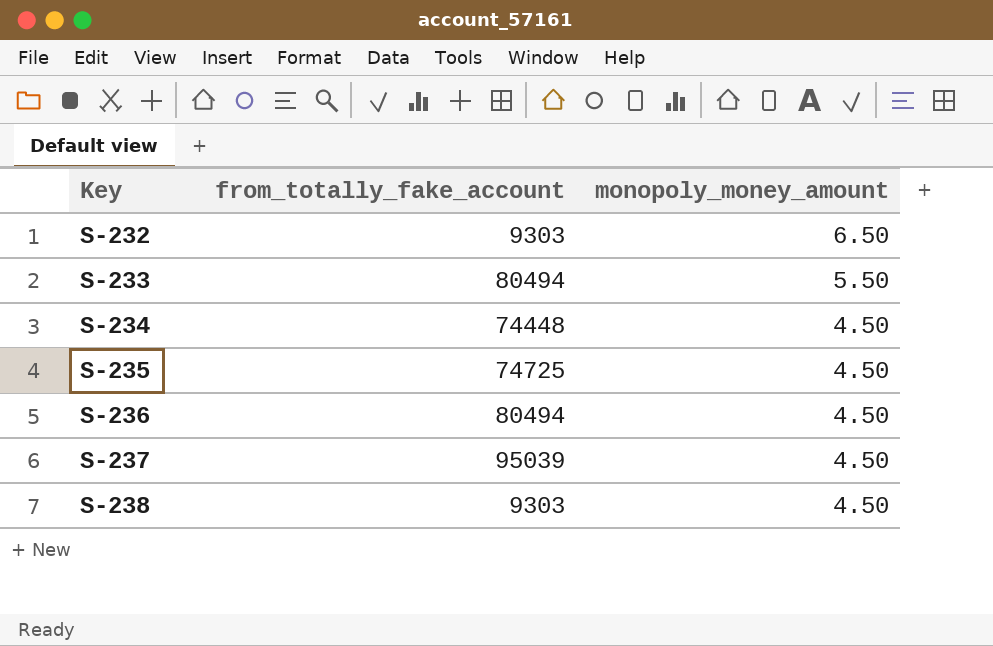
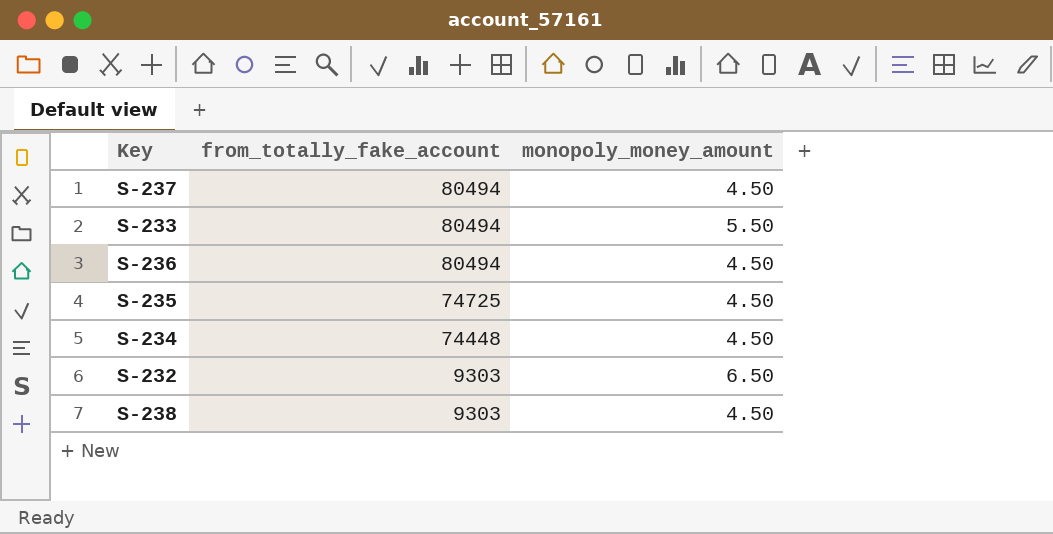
row order: Key ascending -> from_totally_fake_account descending
S-237 | from_totally_fake_account: 95039 -> 80494

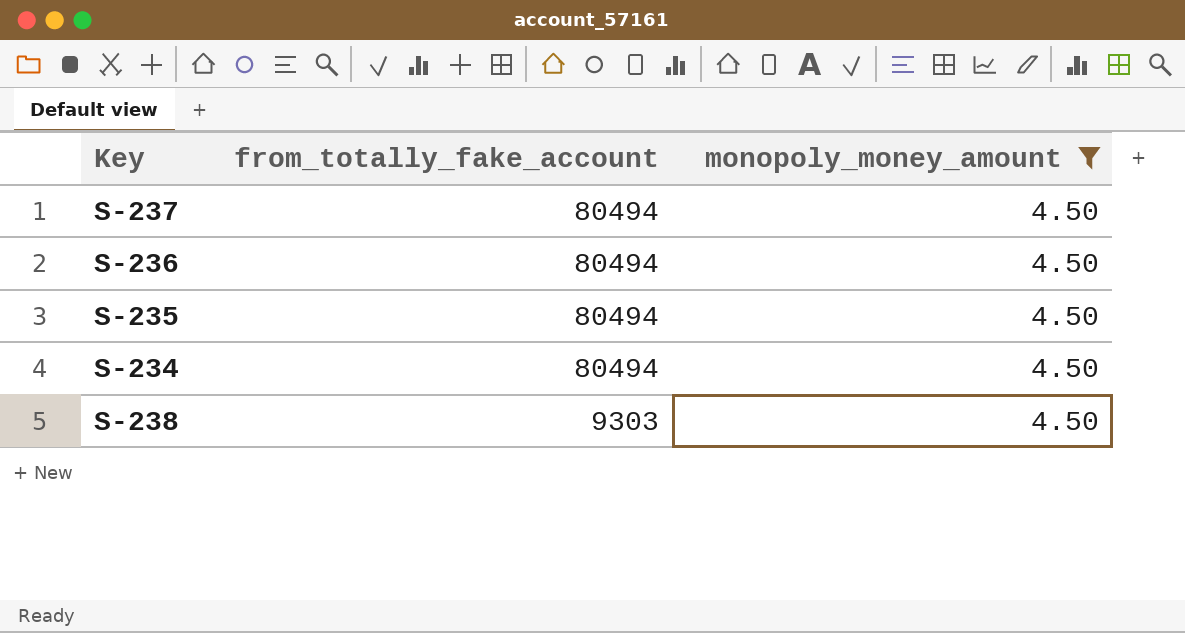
filter: none -> monopoly_money_amount = 4.50
S-235 | from_totally_fake_account: 74725 -> 80494
S-234 | from_totally_fake_account: 74448 -> 80494

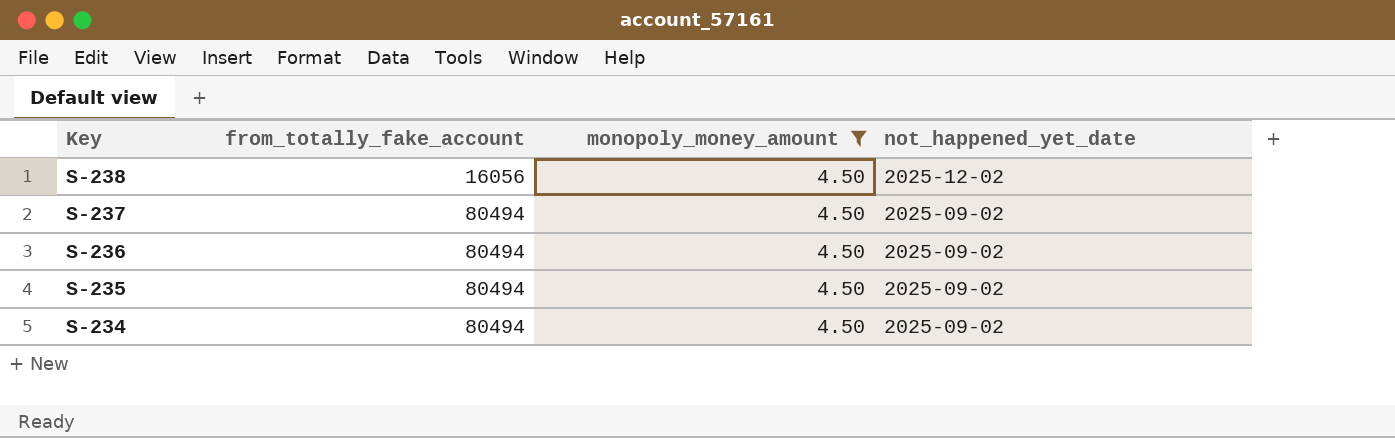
row order: from_totally_fake_account descending -> Key descending
column not_happened_yet_date | position: none -> 4
S-238 | from_totally_fake_account: 9303 -> 16056

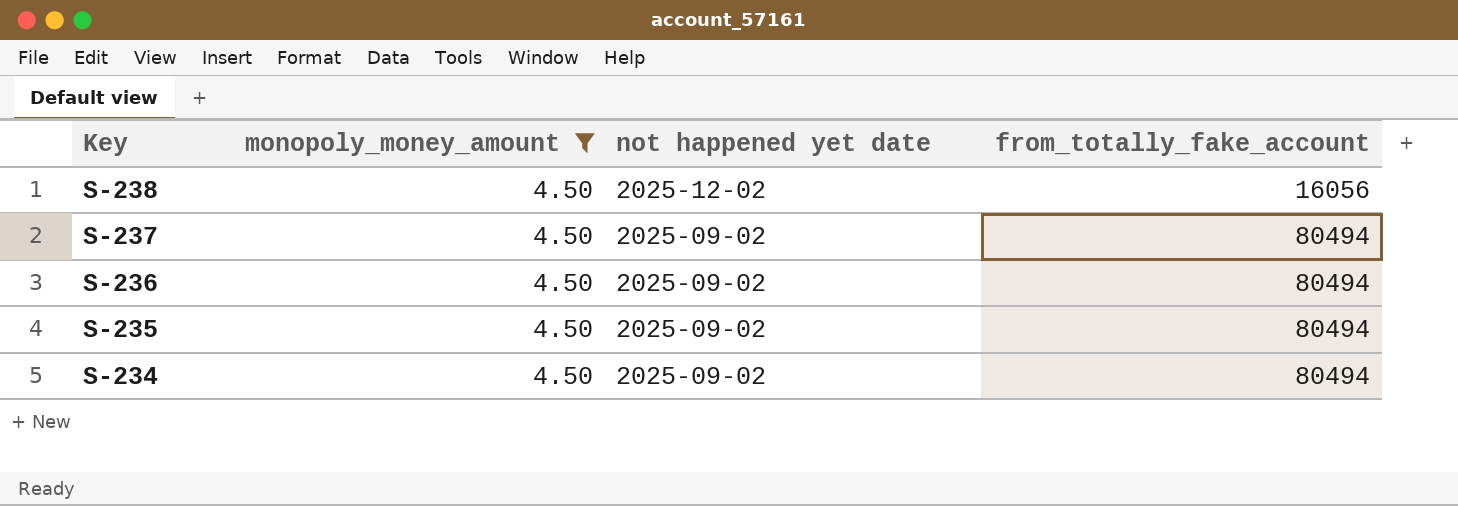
column name: not_happened_yet_date -> not happened yet date
column from_totally_fake_account | position: 2 -> 4

